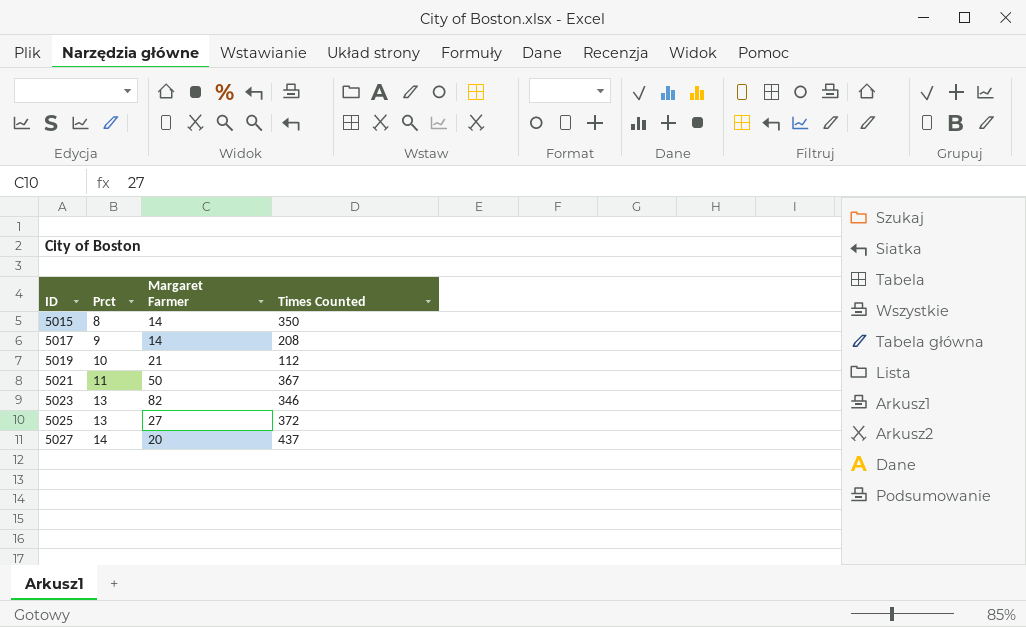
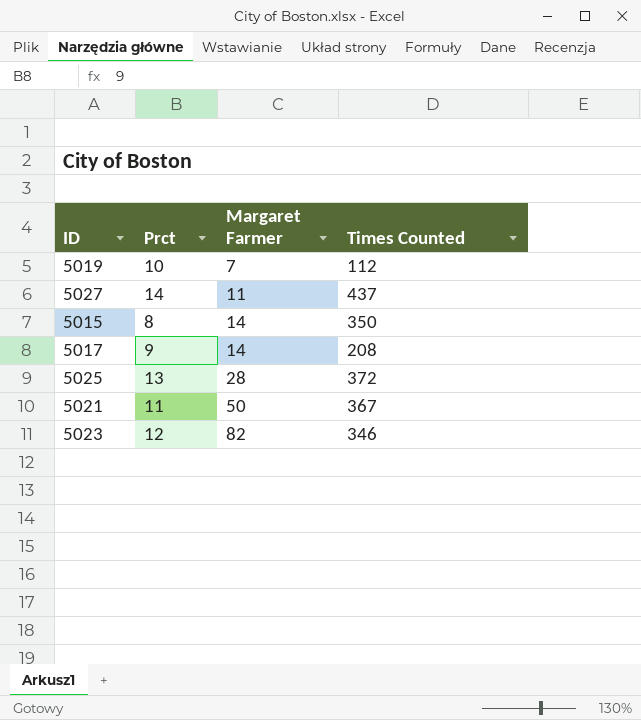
row order: ID ascending -> Margaret Farmer ascending
5019 | Margaret Farmer: 21 -> 7
5027 | Margaret Farmer: 20 -> 11
5025 | Margaret Farmer: 27 -> 28
5023 | Prct: 13 -> 12

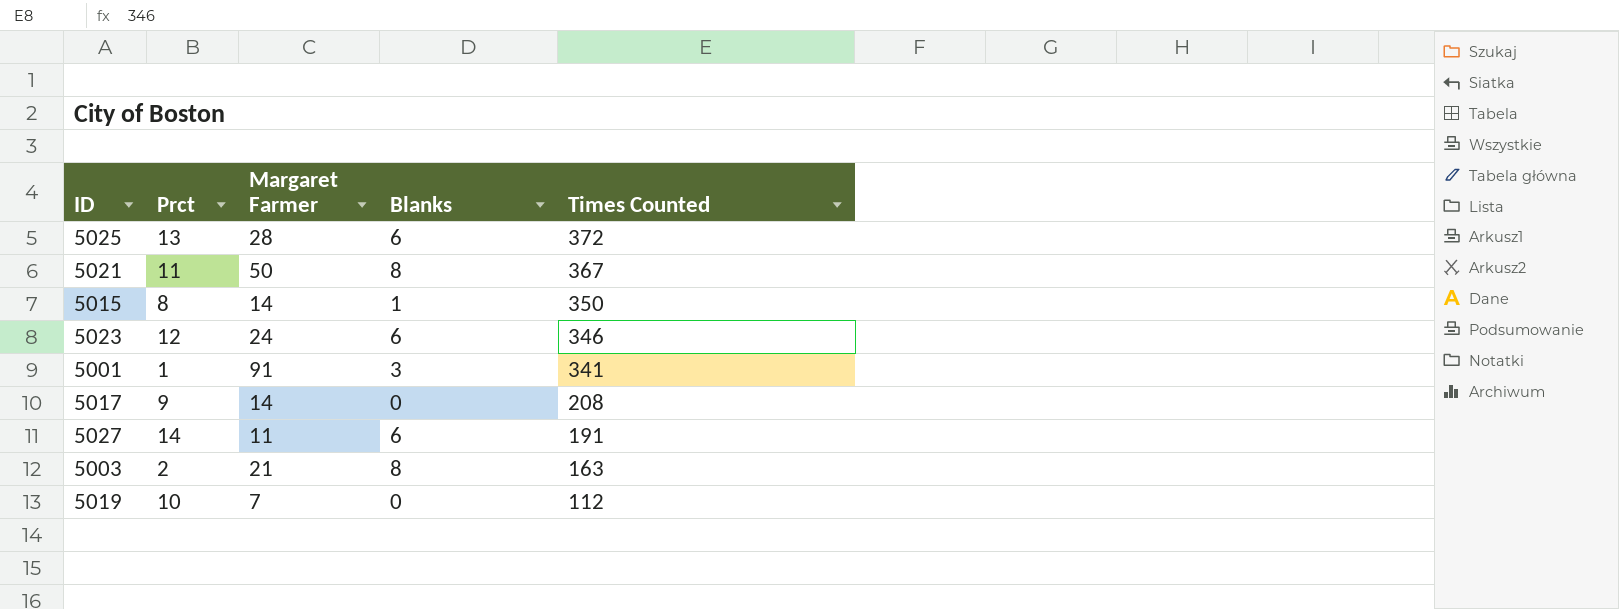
row order: Margaret Farmer ascending -> Times Counted descending
column Blanks | position: none -> 4
5023 | Margaret Farmer: 82 -> 24
row 5001: none -> 1 | 91 | 3 | 341
5027 | Times Counted: 437 -> 191
row 5003: none -> 2 | 21 | 8 | 163

